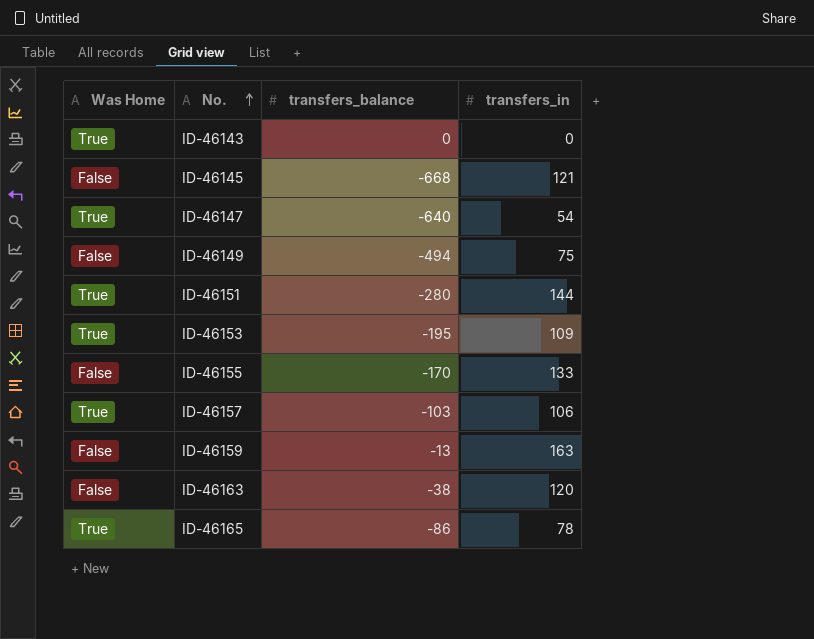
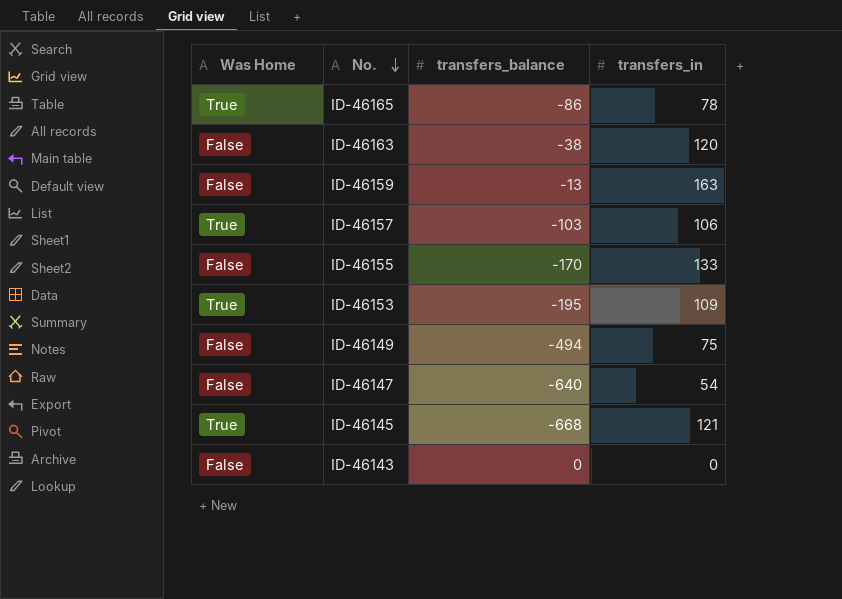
row order: No. ascending -> No. descending
row ID-46151: True | -280 | 144 -> none
ID-46147 | Was Home: True -> False
ID-46145 | Was Home: False -> True
ID-46143 | Was Home: True -> False

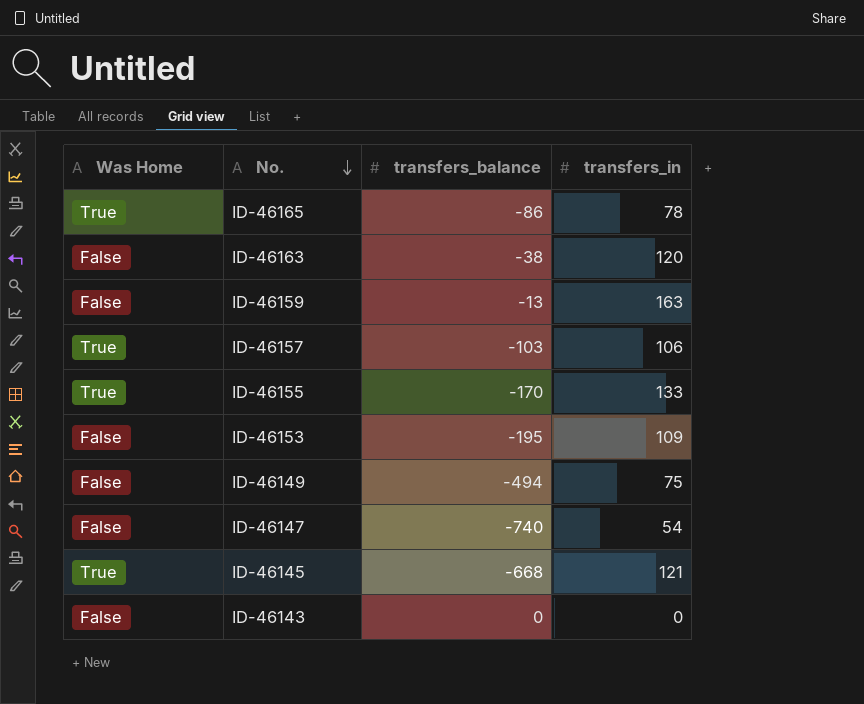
ID-46155 | Was Home: False -> True
ID-46153 | Was Home: True -> False
ID-46147 | transfers_balance: -640 -> -740

